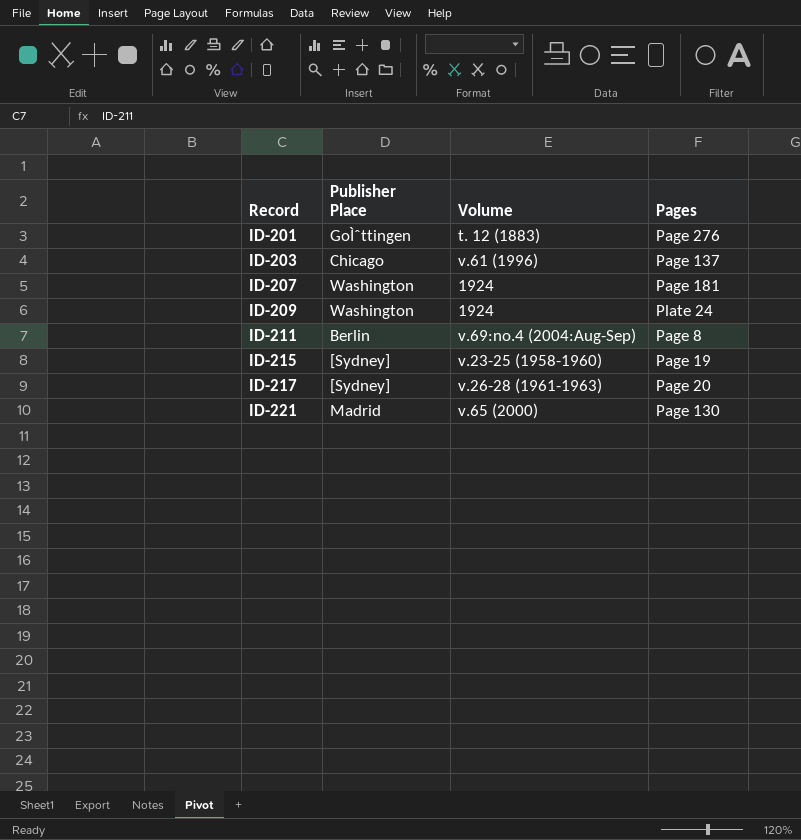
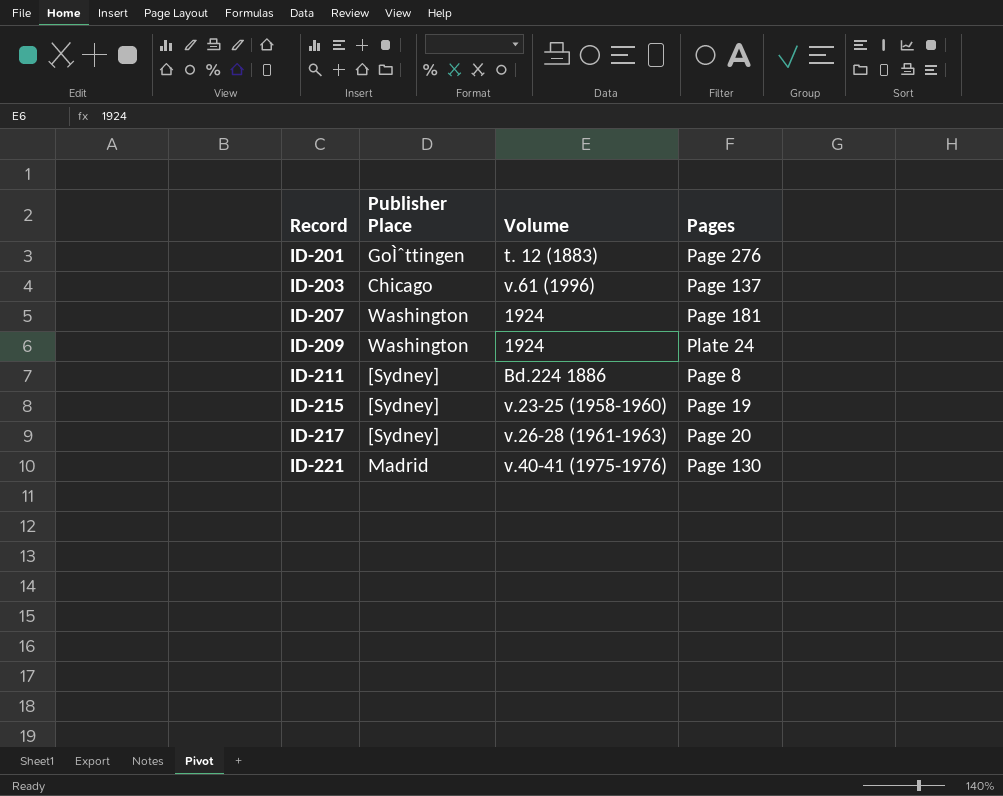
ID-211 | Publisher Place: Berlin -> [Sydney]
ID-211 | Volume: v.69:no.4 (2004:Aug-Sep) -> Bd.224 1886
ID-221 | Volume: v.65 (2000) -> v.40-41 (1975-1976)

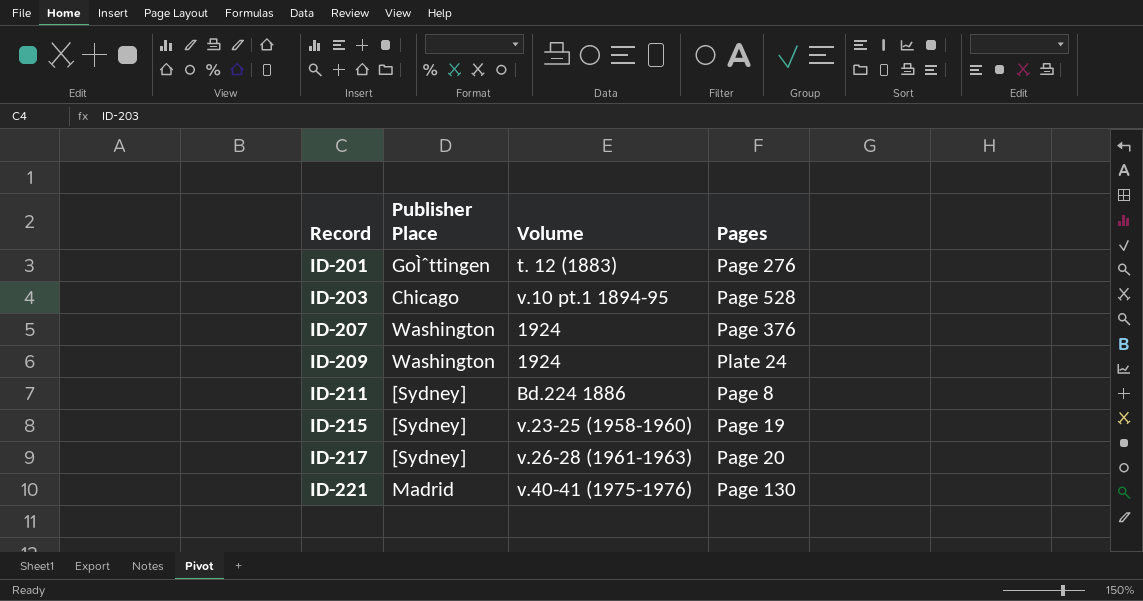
ID-203 | Volume: v.61 (1996) -> v.10 pt.1 1894-95
ID-203 | Pages: Page 137 -> Page 528
ID-207 | Pages: Page 181 -> Page 376

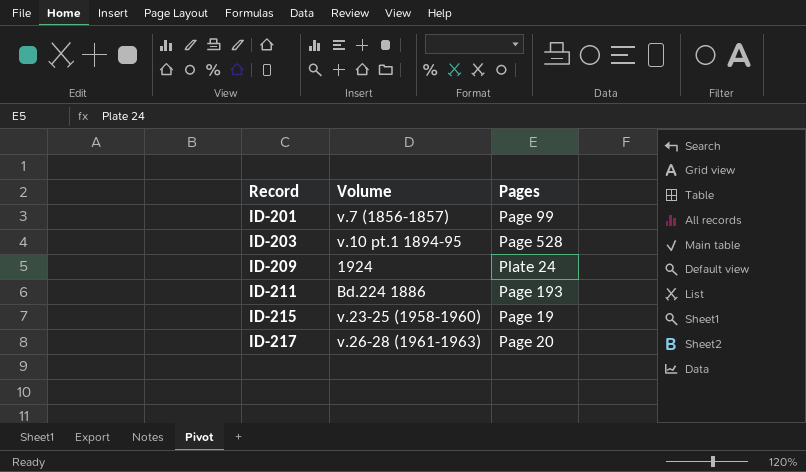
column Publisher Place | position: 2 -> none
row ID-207: Washington | 1924 | Page 376 -> none
row ID-221: Madrid | v.40-41 (1975-1976) | Page 130 -> none
ID-201 | Volume: t. 12 (1883) -> v.7 (1856-1857)
ID-201 | Pages: Page 276 -> Page 99
ID-211 | Pages: Page 8 -> Page 193

